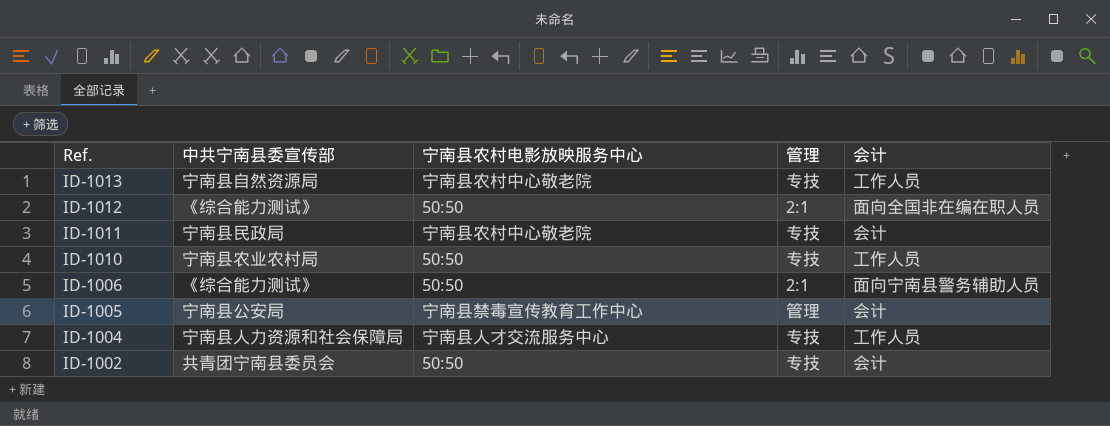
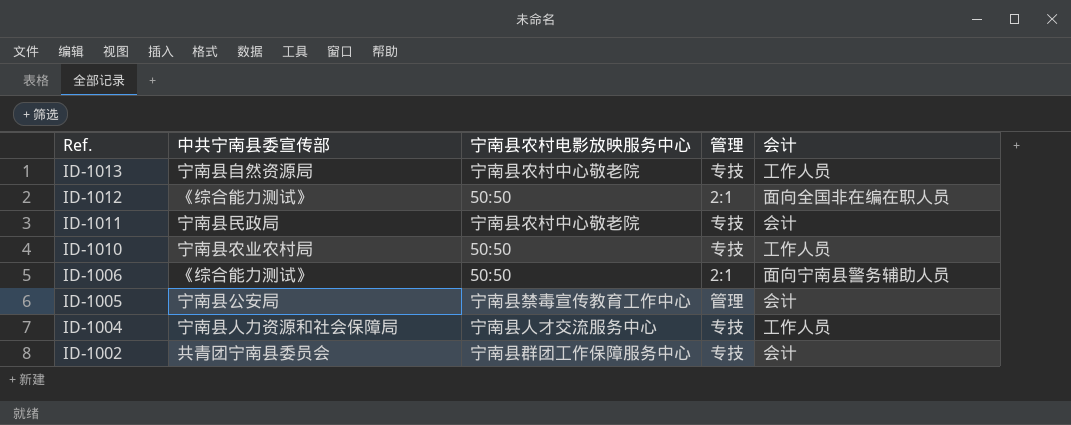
ID-1002 | 宁南县农村电影放映服务中心: 50:50 -> 宁南县群团工作保障服务中心

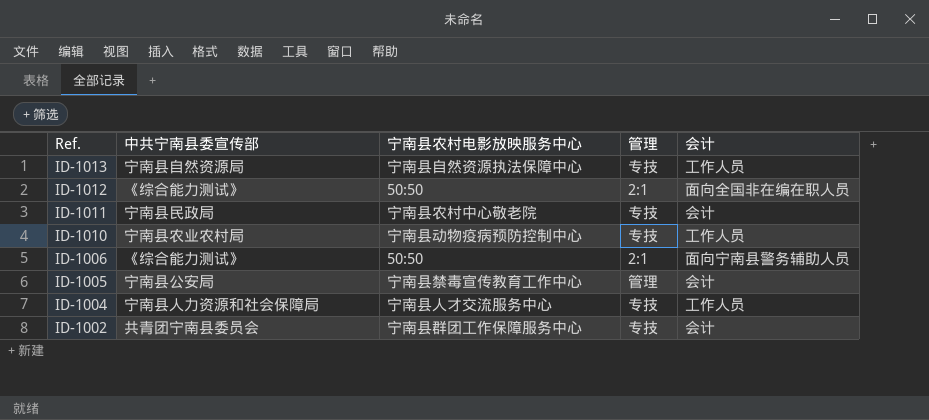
ID-1013 | 宁南县农村电影放映服务中心: 宁南县农村中心敬老院 -> 宁南县自然资源执法保障中心
ID-1010 | 宁南县农村电影放映服务中心: 50:50 -> 宁南县动物疫病预防控制中心

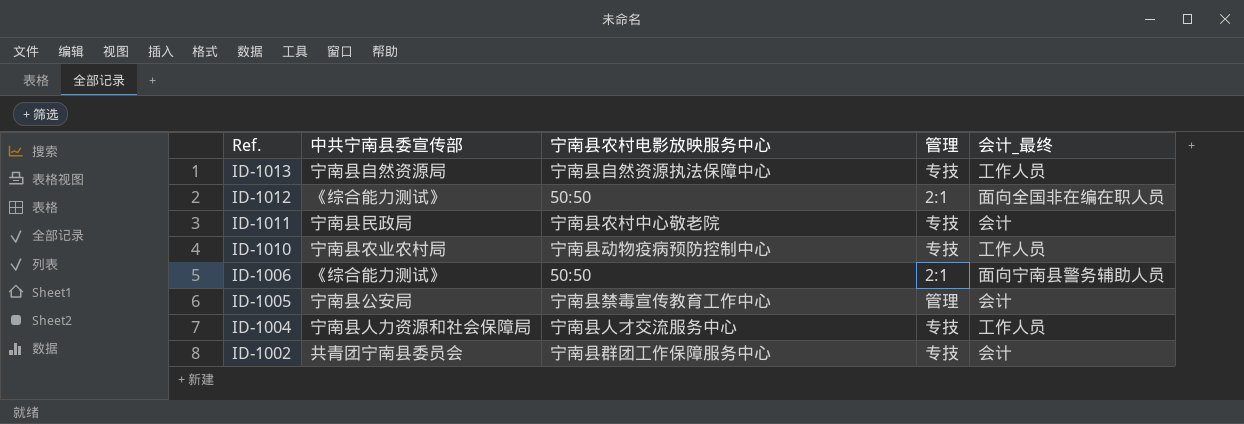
column name: 会计 -> 会计_最终

